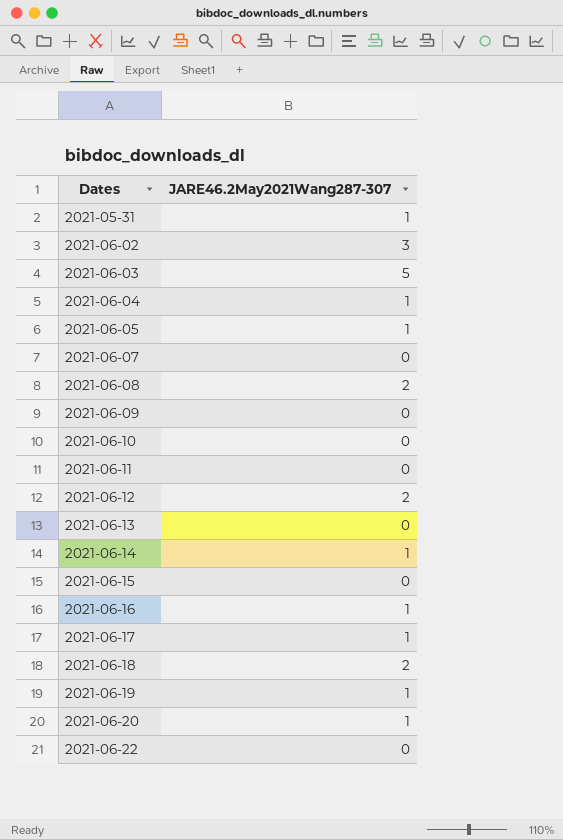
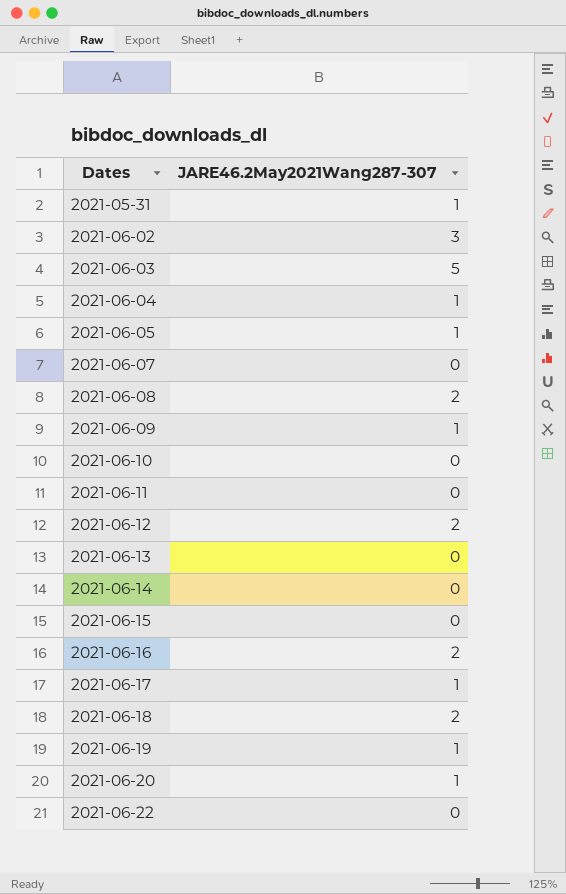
2021-06-09 | JARE46.2May2021Wang287-307: 0 -> 1
2021-06-14 | JARE46.2May2021Wang287-307: 1 -> 0
2021-06-16 | JARE46.2May2021Wang287-307: 1 -> 2

